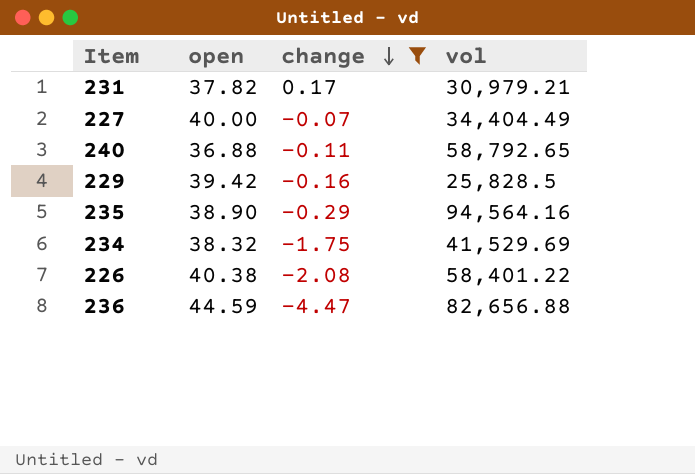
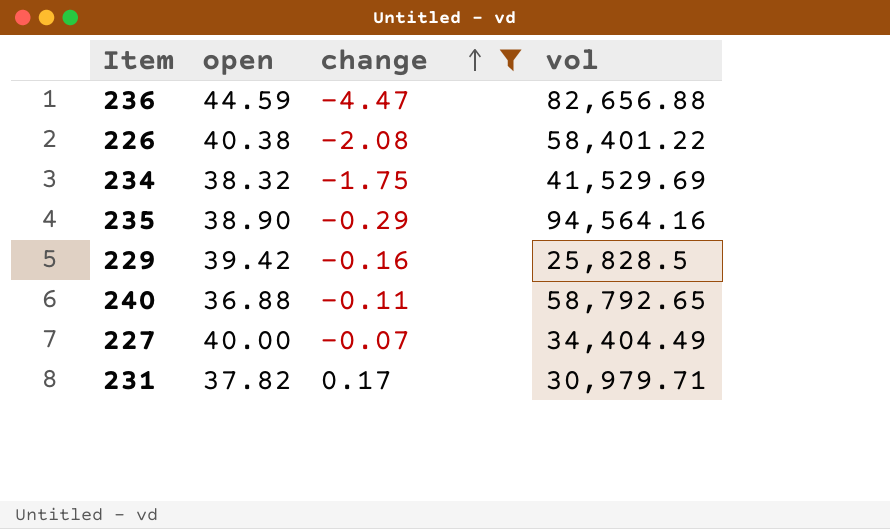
row order: change descending -> change ascending
231 | vol: 30,979.21 -> 30,979.71

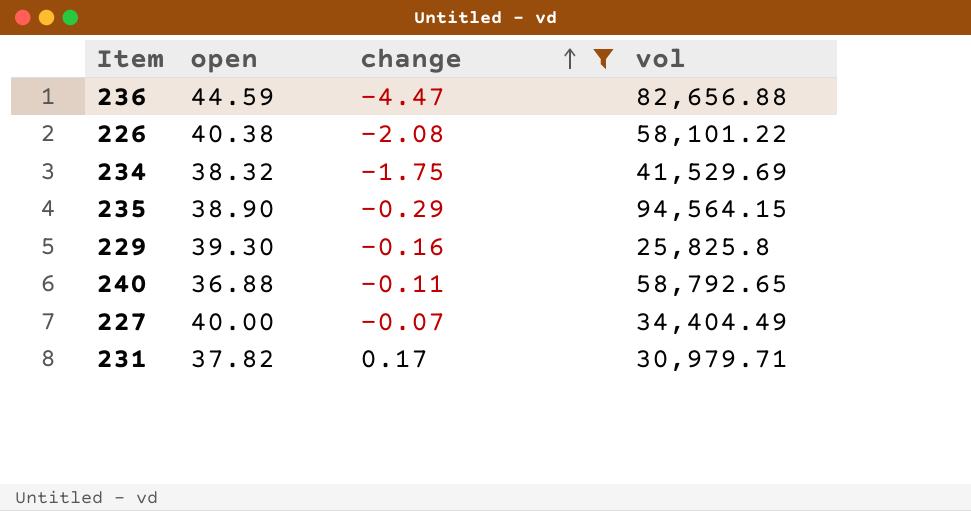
226 | vol: 58,401.22 -> 58,101.22
235 | vol: 94,564.16 -> 94,564.15
229 | open: 39.42 -> 39.30
229 | vol: 25,828.5 -> 25,825.8

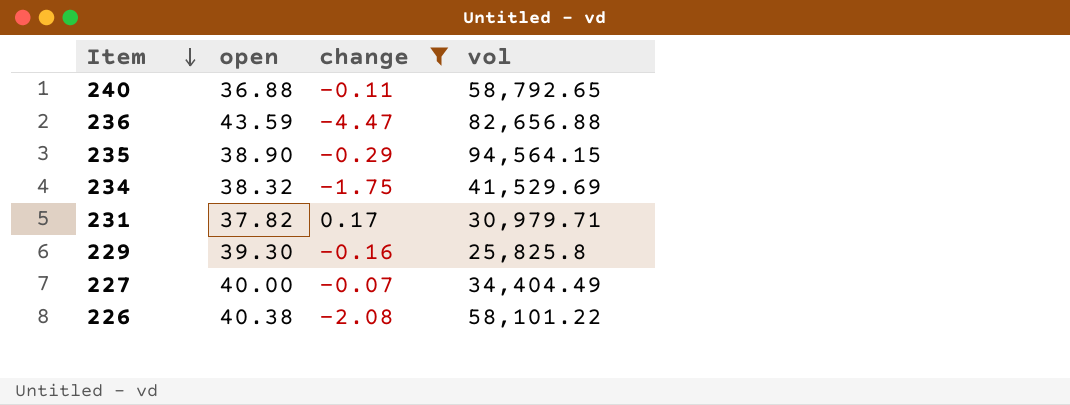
row order: change ascending -> Item descending
236 | open: 44.59 -> 43.59

